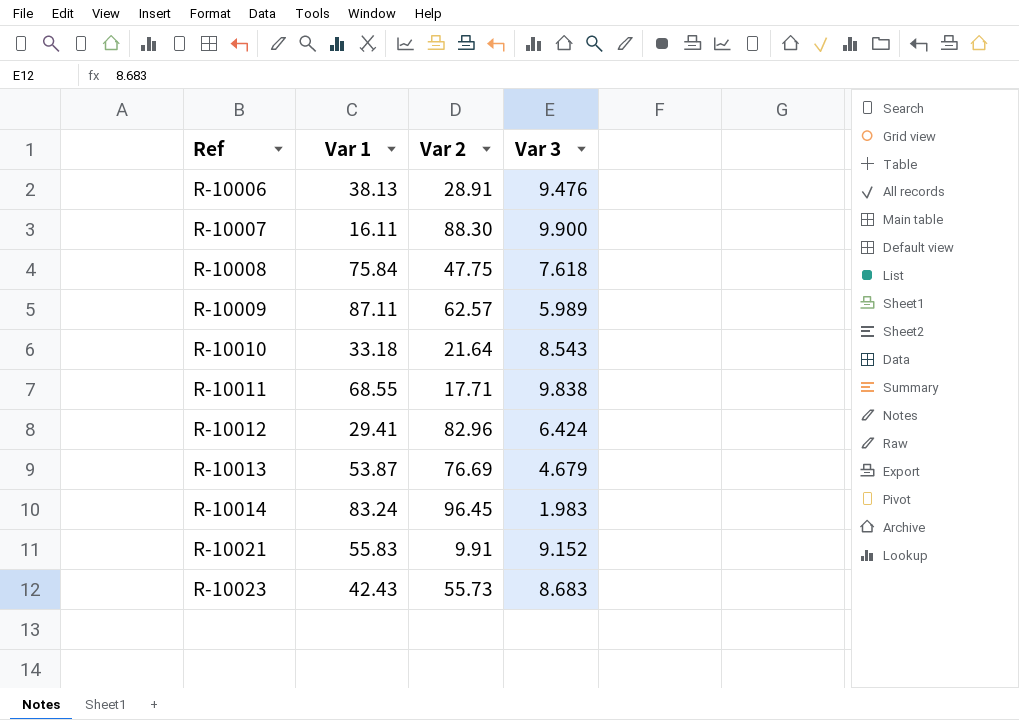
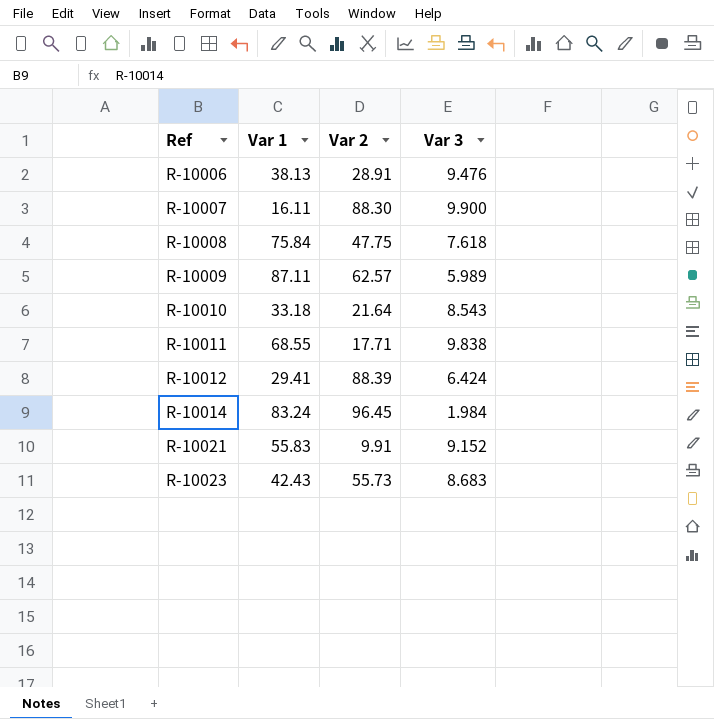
row R-10013: 53.87 | 76.69 | 4.679 -> none
R-10012 | Var 2: 82.96 -> 88.39
R-10014 | Var 3: 1.983 -> 1.984

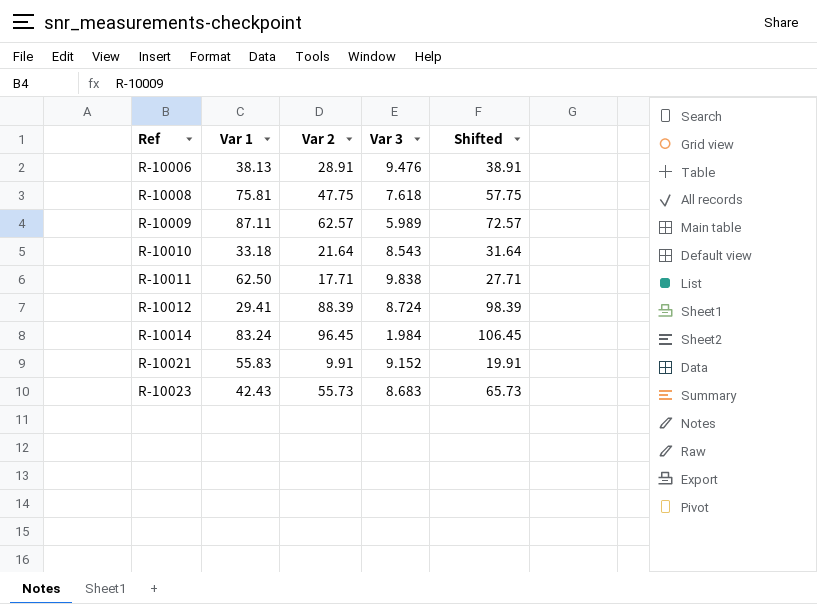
column Shifted | formula: none -> [Var 2] + 10
row R-10007: 16.11 | 88.30 | 9.900 -> none
R-10008 | Var 1: 75.84 -> 75.81
R-10011 | Var 1: 68.55 -> 62.50
R-10012 | Var 3: 6.424 -> 8.724

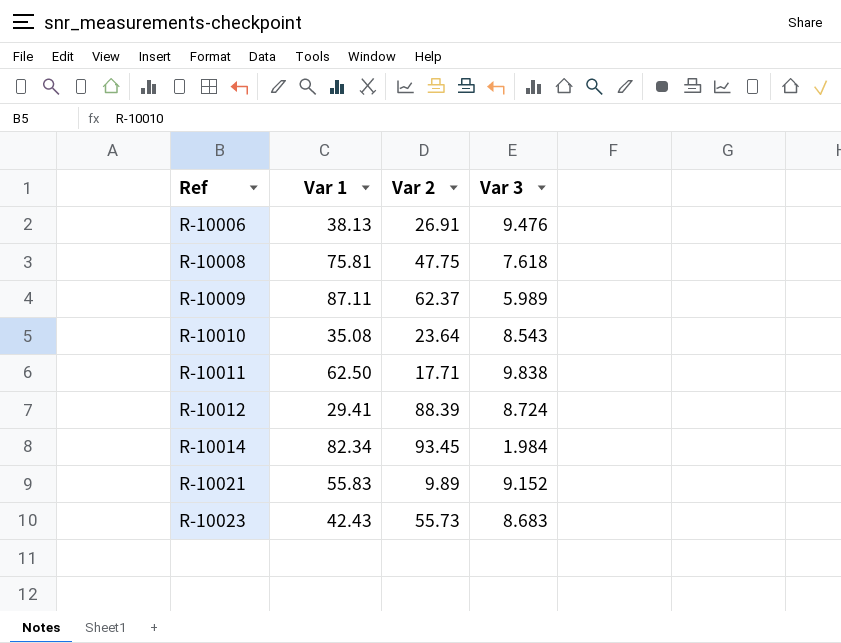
column Shifted | formula: [Var 2] + 10 -> none
R-10006 | Var 2: 28.91 -> 26.91
R-10009 | Var 2: 62.57 -> 62.37
R-10010 | Var 1: 33.18 -> 35.08
R-10010 | Var 2: 21.64 -> 23.64
R-10014 | Var 1: 83.24 -> 82.34
R-10014 | Var 2: 96.45 -> 93.45
R-10021 | Var 2: 9.91 -> 9.89

